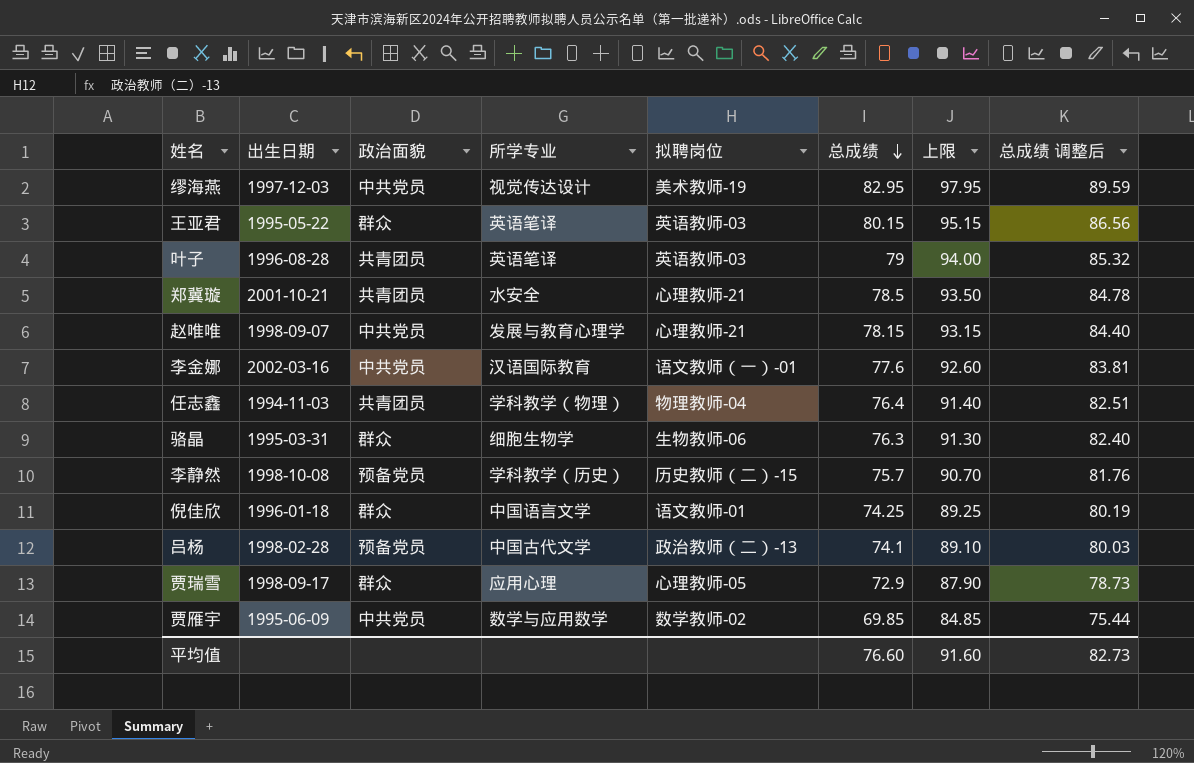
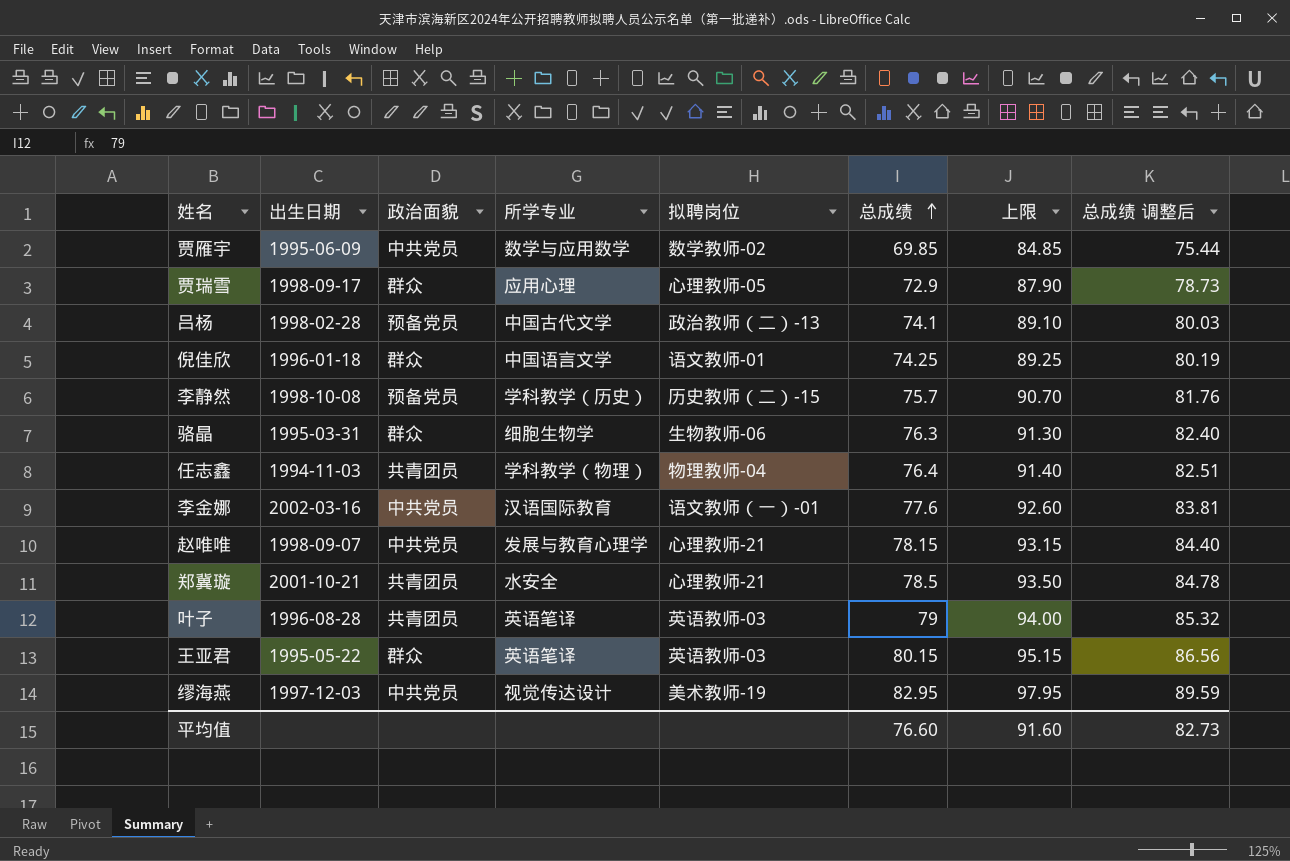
row order: 总成绩 descending -> 总成绩 ascending

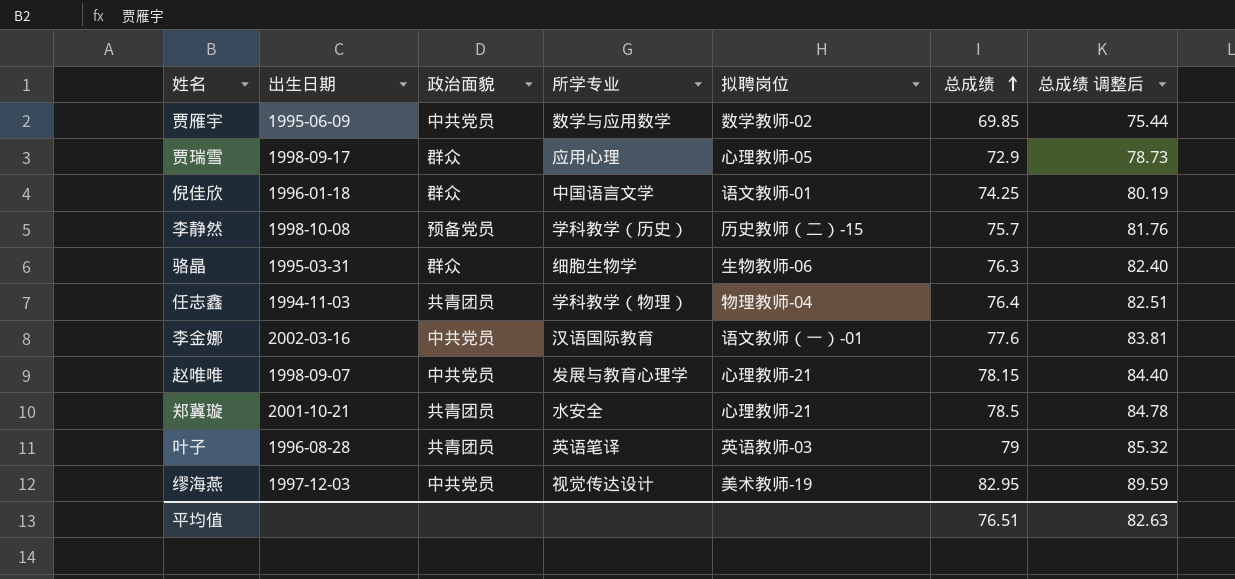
column 上限 | formula: [总成绩] + 15 -> none
row 吕杨: 1998-02-28 | 预备党员 | 中国古代文学 | 政治教师（二）-13 | 74.1 | 89.10 | 80.03 -> none
row 王亚君: 1995-05-22 | 群众 | 英语笔译 | 英语教师-03 | 80.15 | 95.15 | 86.56 -> none
平均值 | 总成绩: 76.60 -> 76.51
平均值 | 总成绩 调整后: 82.73 -> 82.63

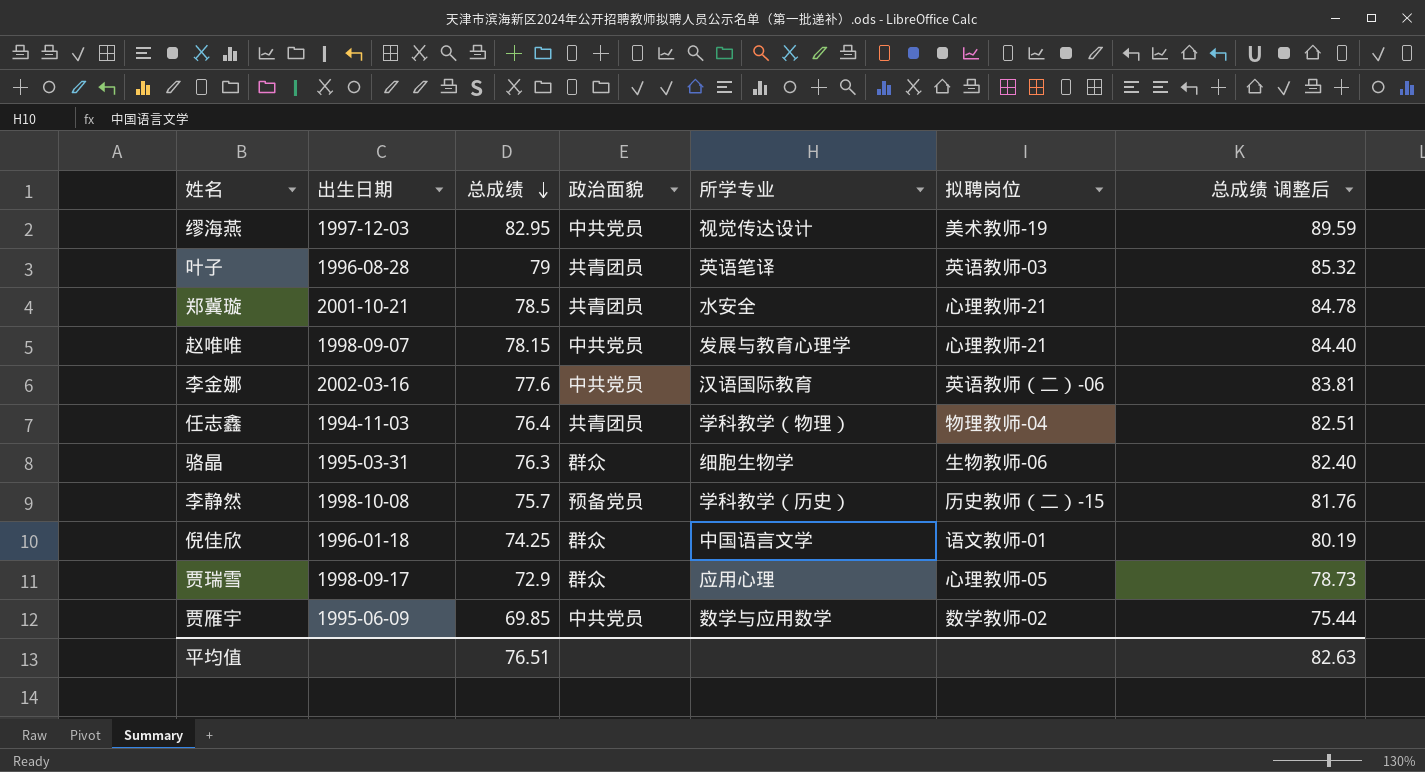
row order: 总成绩 ascending -> 总成绩 descending
column 总成绩 | position: 6 -> 3
李金娜 | 拟聘岗位: 语文教师（一）-01 -> 英语教师（二）-06

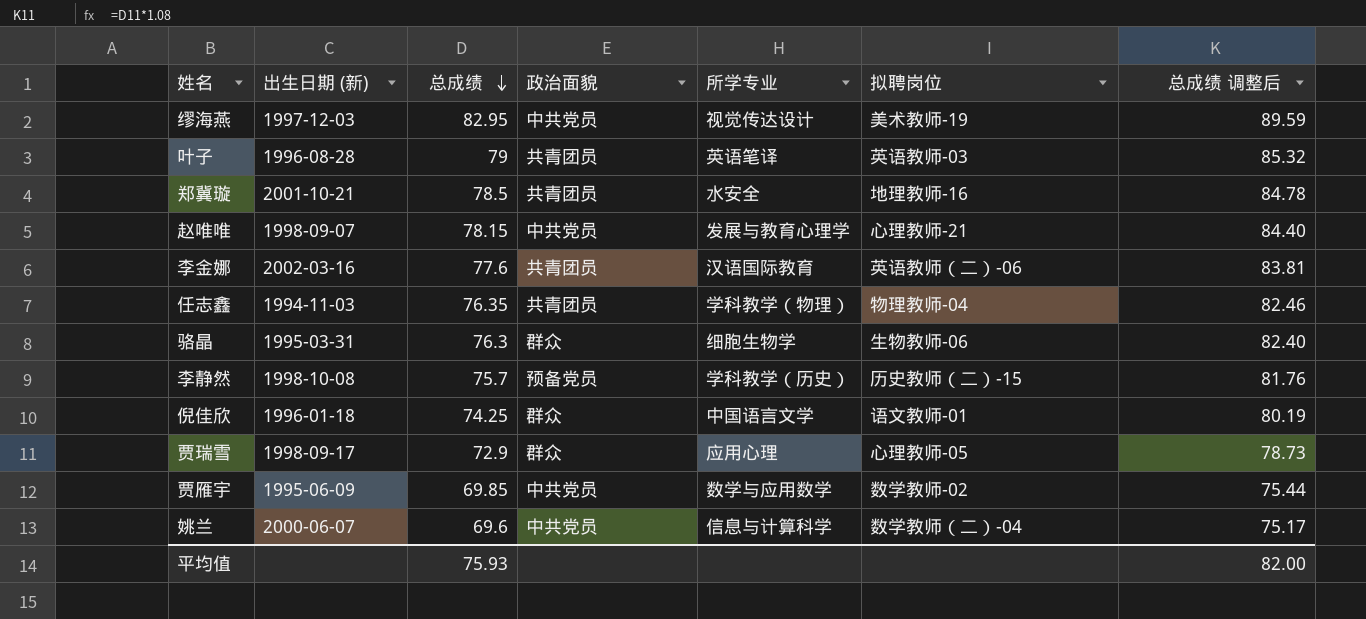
column name: 出生日期 -> 出生日期 (新)
郑冀璇 | 拟聘岗位: 心理教师-21 -> 地理教师-16
李金娜 | 政治面貌: 中共党员 -> 共青团员
任志鑫 | 总成绩: 76.4 -> 76.35
任志鑫 | 总成绩 调整后: 82.51 -> 82.46
row 姚兰: none -> 2000-06-07 | 69.6 | 中共党员 | 信息与计算科学 | 数学教师（二）-04 | 75.17
平均值 | 总成绩: 76.51 -> 75.93
平均值 | 总成绩 调整后: 82.63 -> 82.00

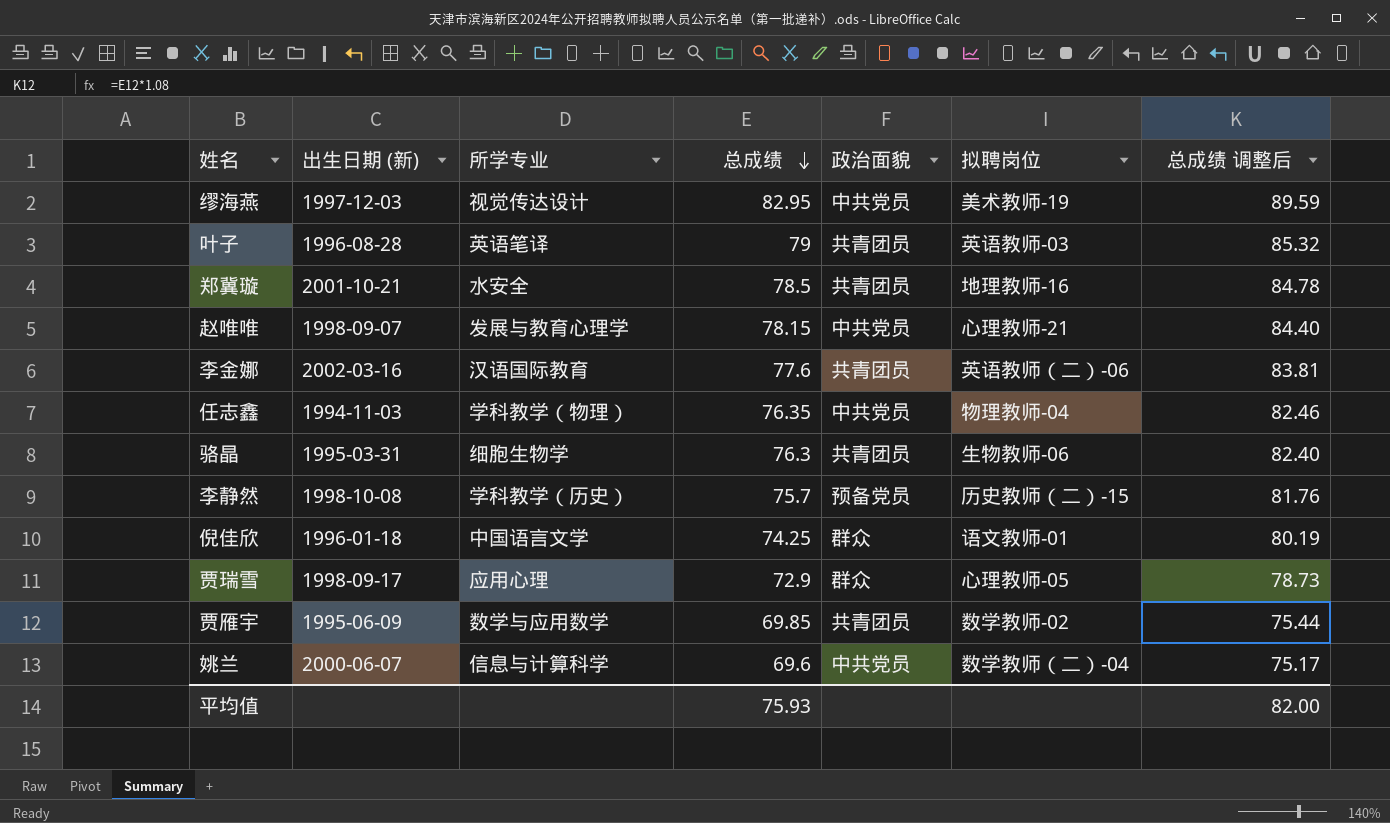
column 所学专业 | position: 5 -> 3
任志鑫 | 政治面貌: 共青团员 -> 中共党员
骆晶 | 政治面貌: 群众 -> 共青团员
贾雁宇 | 政治面貌: 中共党员 -> 共青团员

